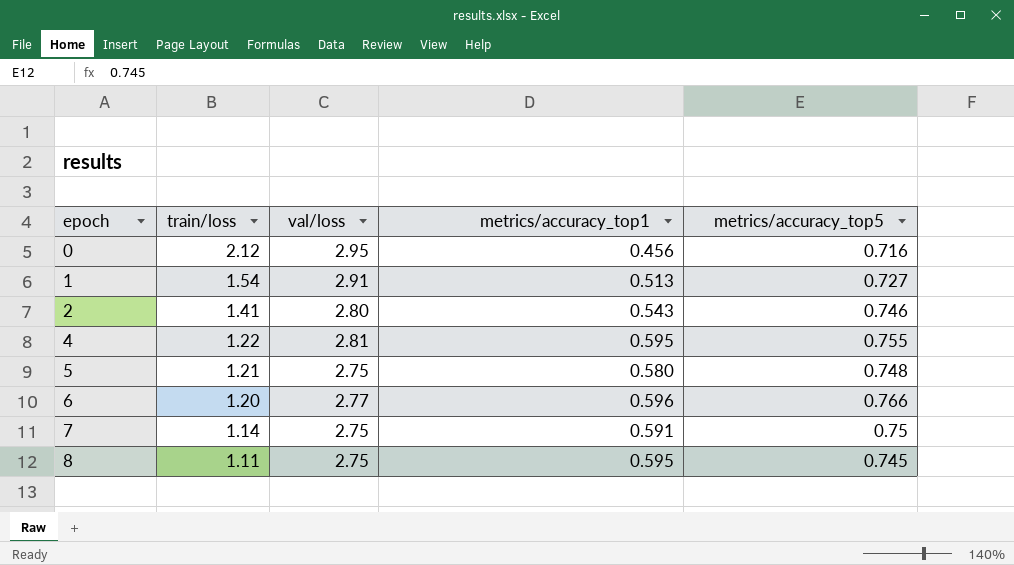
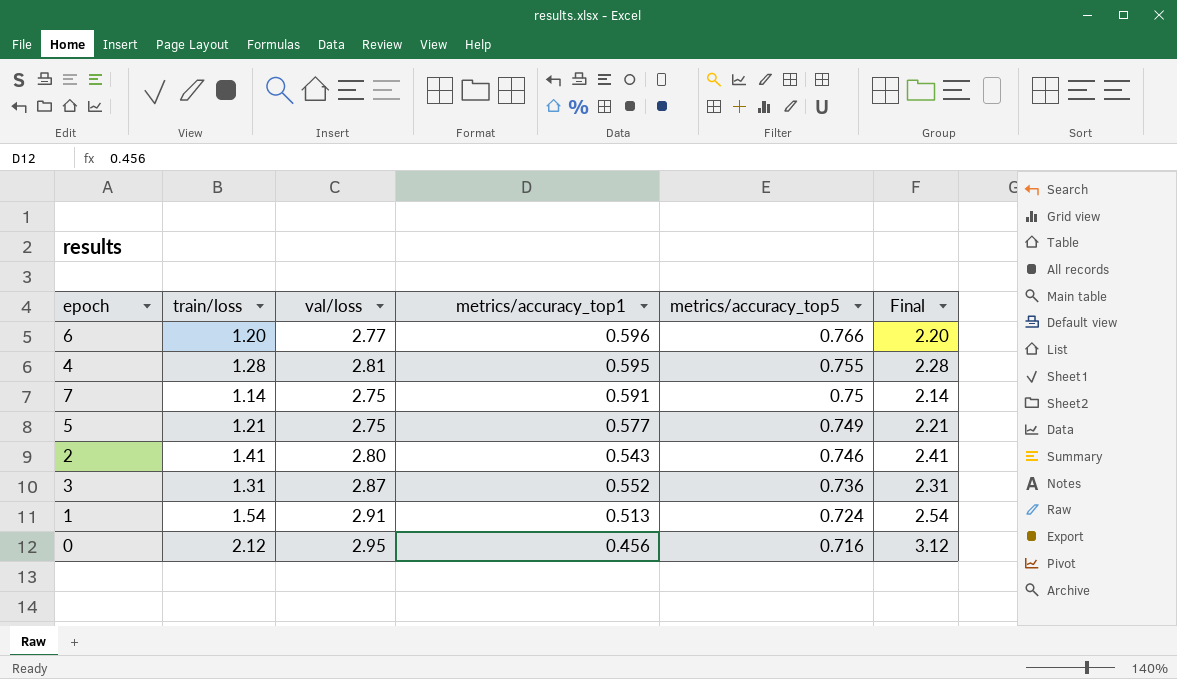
row order: epoch ascending -> metrics/accuracy_top5 descending
column Final | formula: none -> [train/loss] + 1
row 8: 1.11 | 2.75 | 0.595 | 0.745 -> none
4 | train/loss: 1.22 -> 1.28
5 | metrics/accuracy_top1: 0.580 -> 0.577
5 | metrics/accuracy_top5: 0.748 -> 0.749
row 3: none -> 1.31 | 2.87 | 0.552 | 0.736 | 2.31
1 | metrics/accuracy_top5: 0.727 -> 0.724

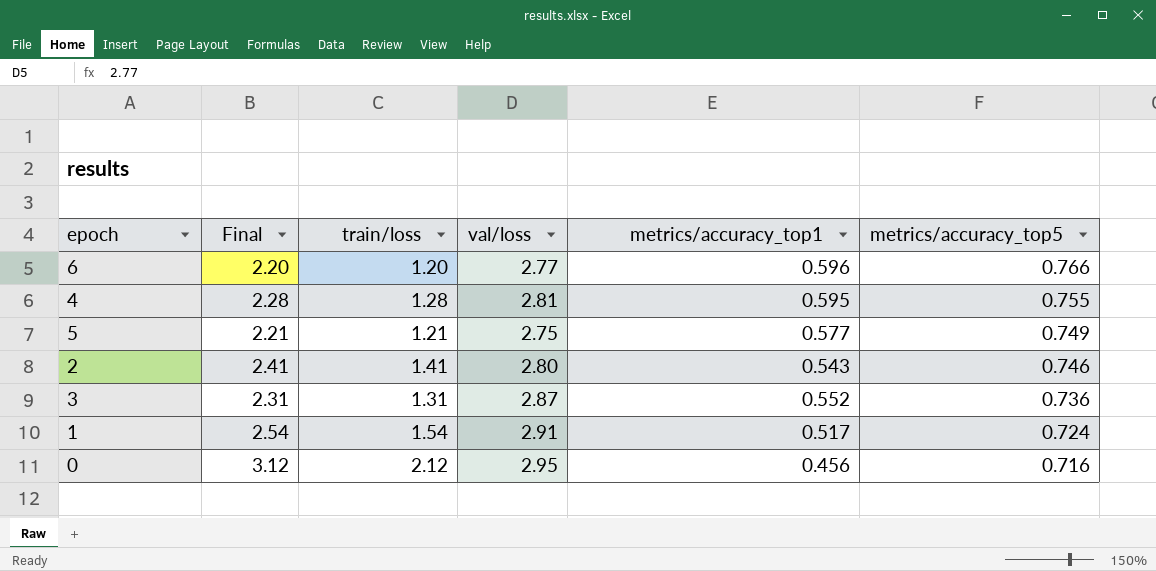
column Final | position: 6 -> 2
row 7: 1.14 | 2.75 | 0.591 | 0.75 | 2.14 -> none
1 | metrics/accuracy_top1: 0.513 -> 0.517

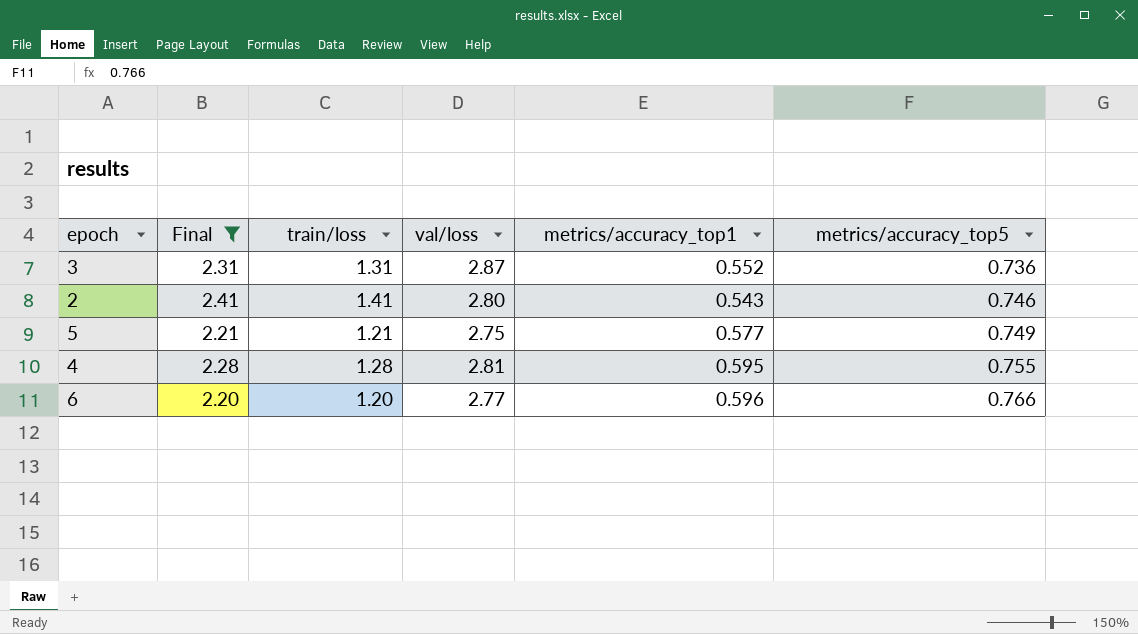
filter: none -> Final <= 2.41
row order: metrics/accuracy_top5 descending -> metrics/accuracy_top5 ascending

